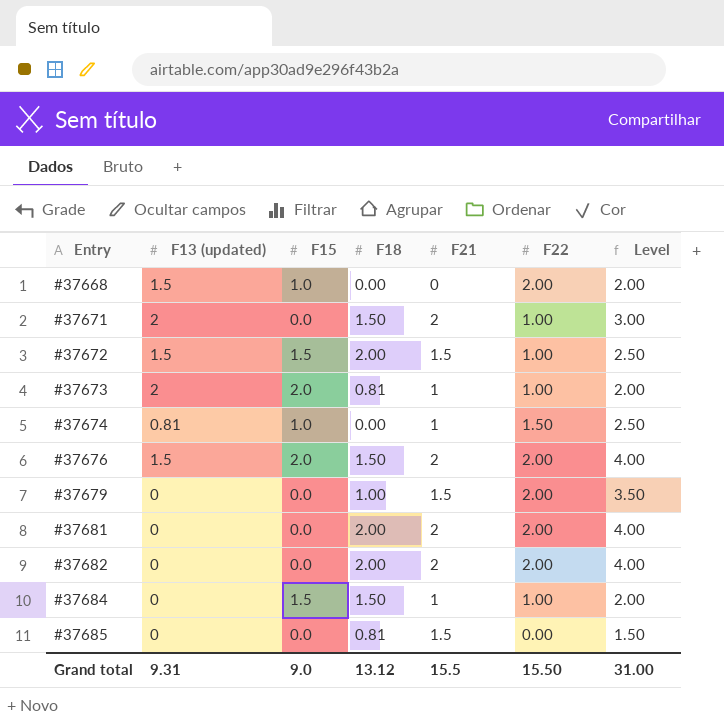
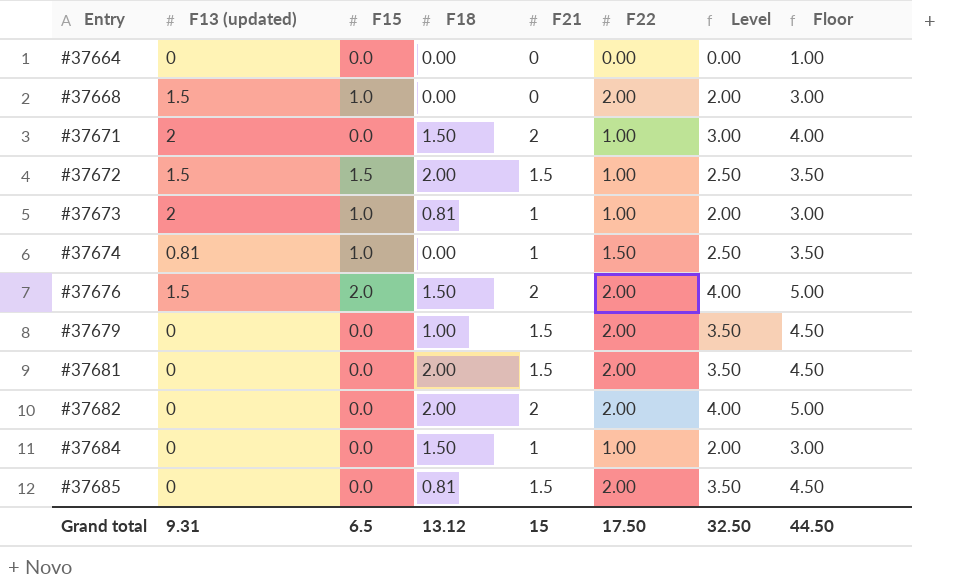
column Floor | formula: none -> [Level] + 1
row #37664: none -> 0 | 0.0 | 0.00 | 0 | 0.00 | 0.00 | 1.00
#37673 | F15: 2.0 -> 1.0
#37681 | F21: 2 -> 1.5
#37681 | Level: 4.00 -> 3.50
#37684 | F15: 1.5 -> 0.0
#37685 | F22: 0.00 -> 2.00
#37685 | Level: 1.50 -> 3.50
Grand total | F15: 9.0 -> 6.5
Grand total | F21: 15.5 -> 15
Grand total | F22: 15.50 -> 17.50
Grand total | Level: 31.00 -> 32.50

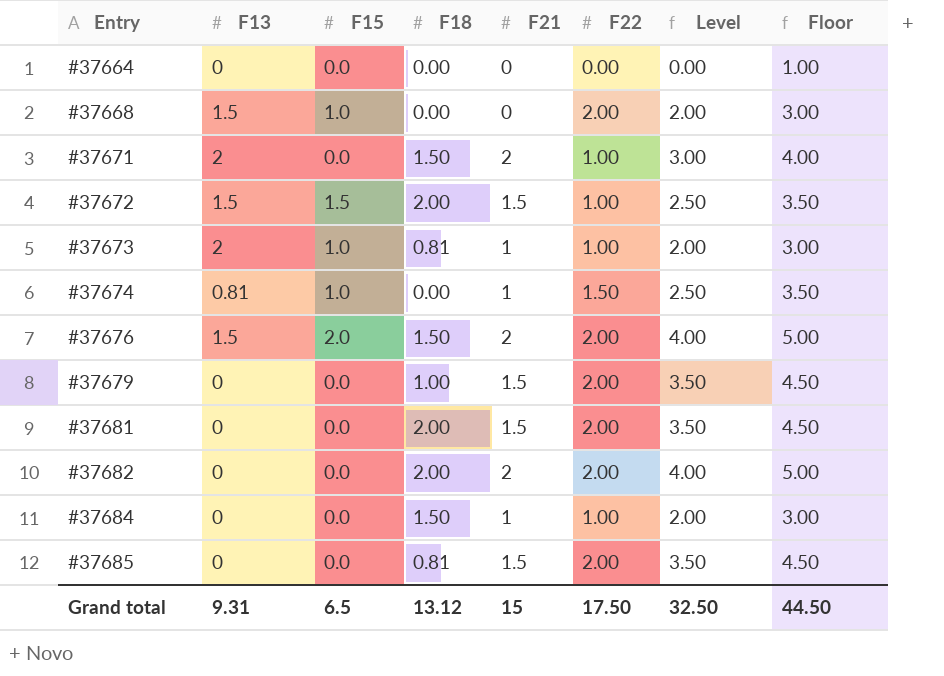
column name: F13 (updated) -> F13

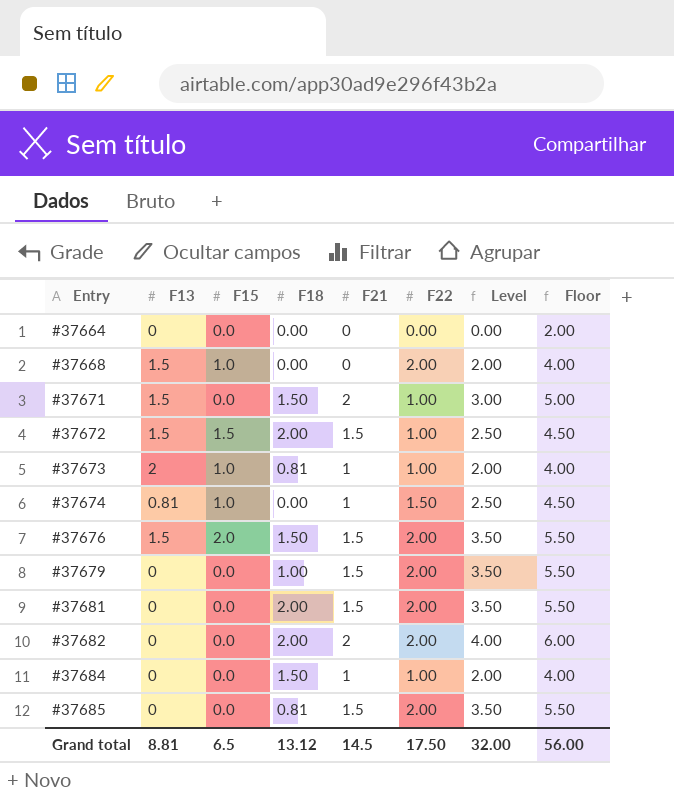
column Floor | formula: [Level] + 1 -> [Level] + 2
#37671 | F13: 2 -> 1.5
#37676 | F21: 2 -> 1.5
#37676 | Level: 4.00 -> 3.50
Grand total | F13: 9.31 -> 8.81
Grand total | F21: 15 -> 14.5
Grand total | Level: 32.50 -> 32.00
Grand total | Floor: 44.50 -> 56.00

